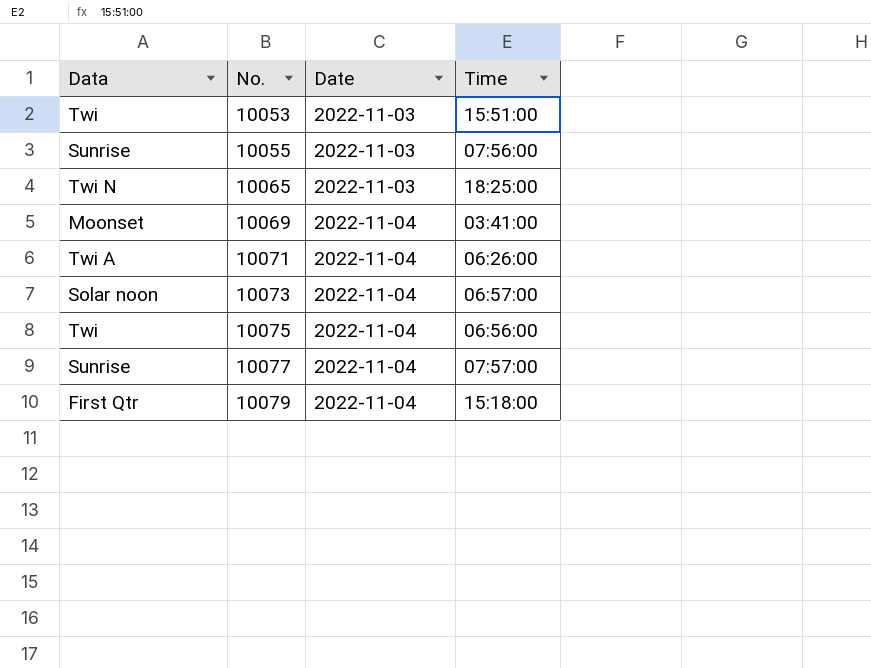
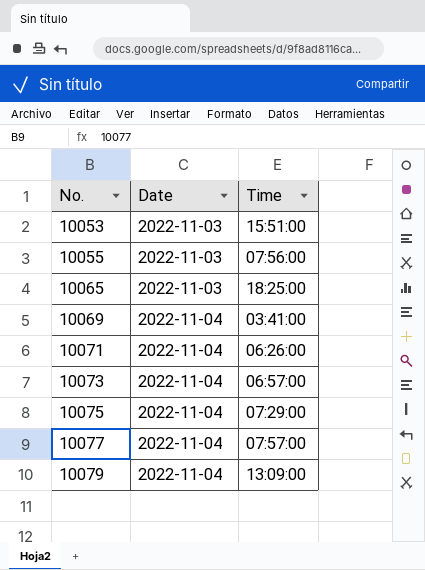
column Data | position: 1 -> none
10075 | Time: 06:56:00 -> 07:29:00
10079 | Time: 15:18:00 -> 13:09:00

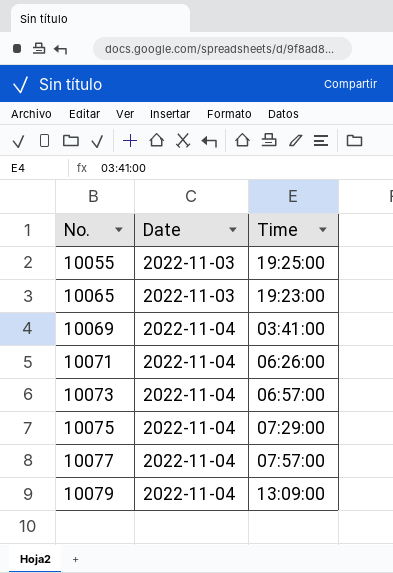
row 10053: 2022-11-03 | 15:51:00 -> none
10055 | Time: 07:56:00 -> 19:25:00
10065 | Time: 18:25:00 -> 19:23:00

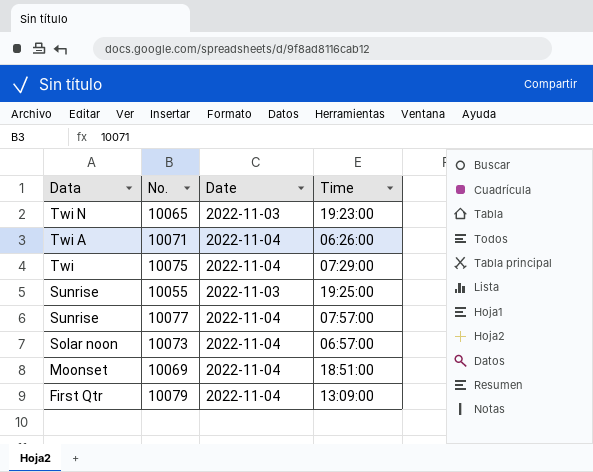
row order: No. ascending -> Data descending
column Data | position: none -> 1
10069 | Time: 03:41:00 -> 18:51:00

